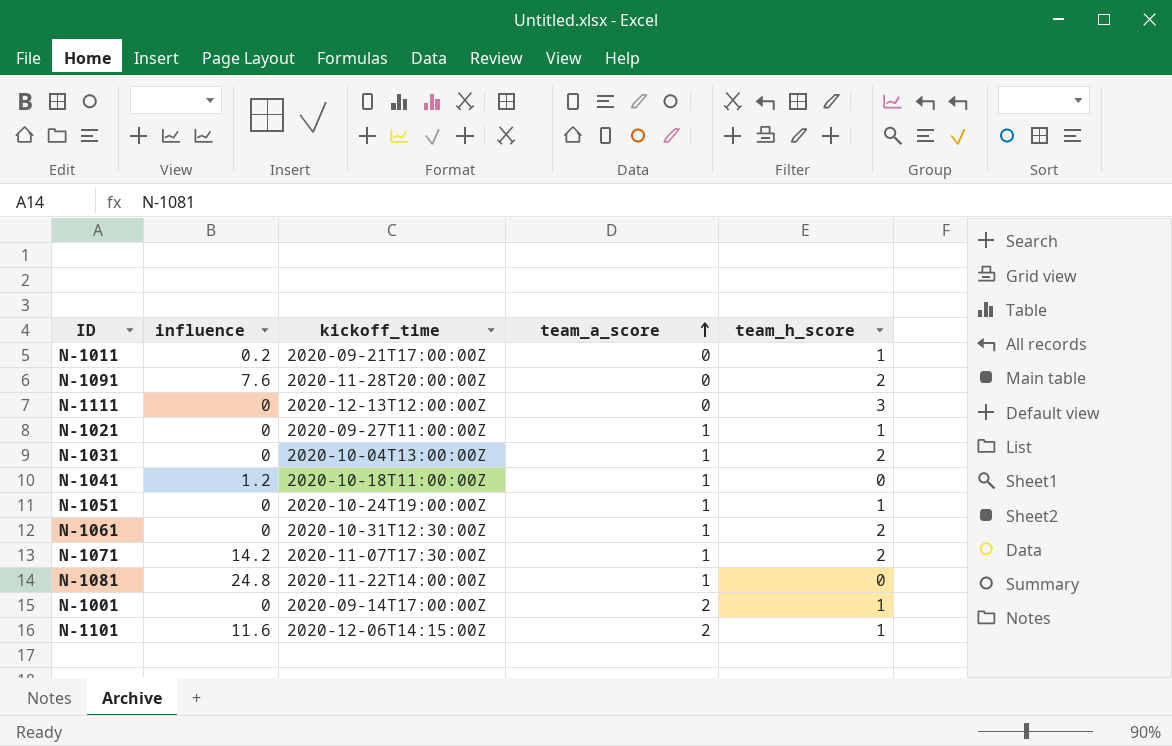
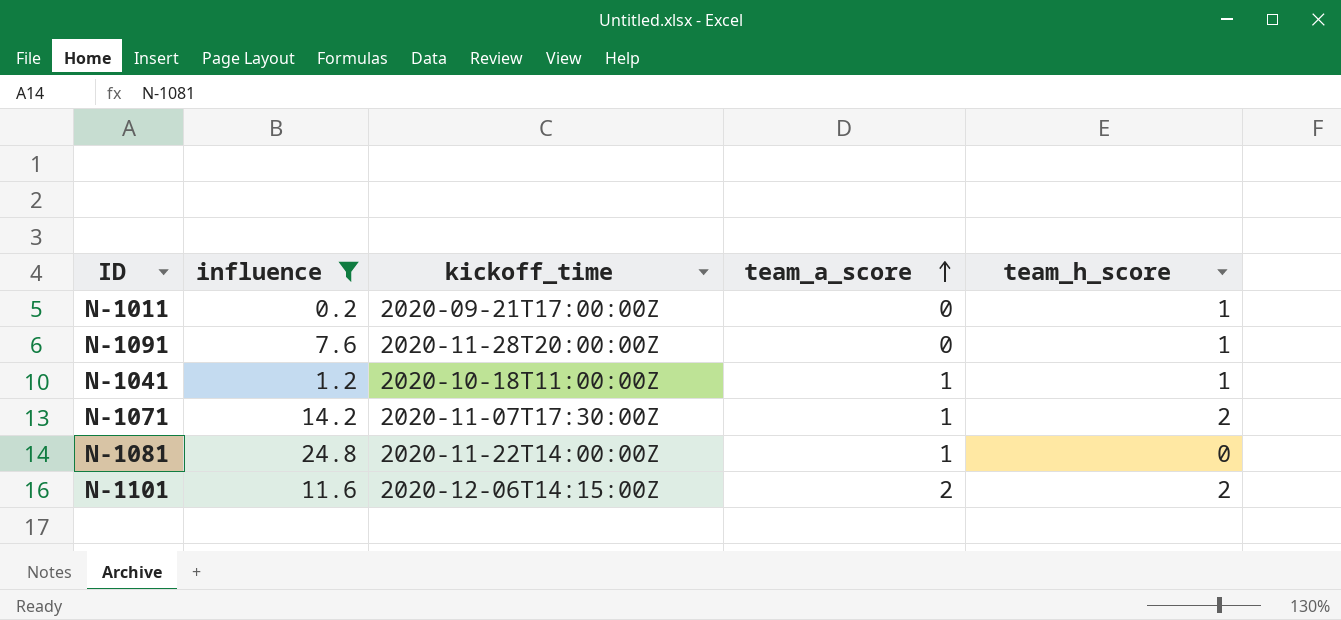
filter: none -> influence != 0
N-1091 | team_h_score: 2 -> 1
N-1041 | team_h_score: 0 -> 1
N-1101 | team_h_score: 1 -> 2

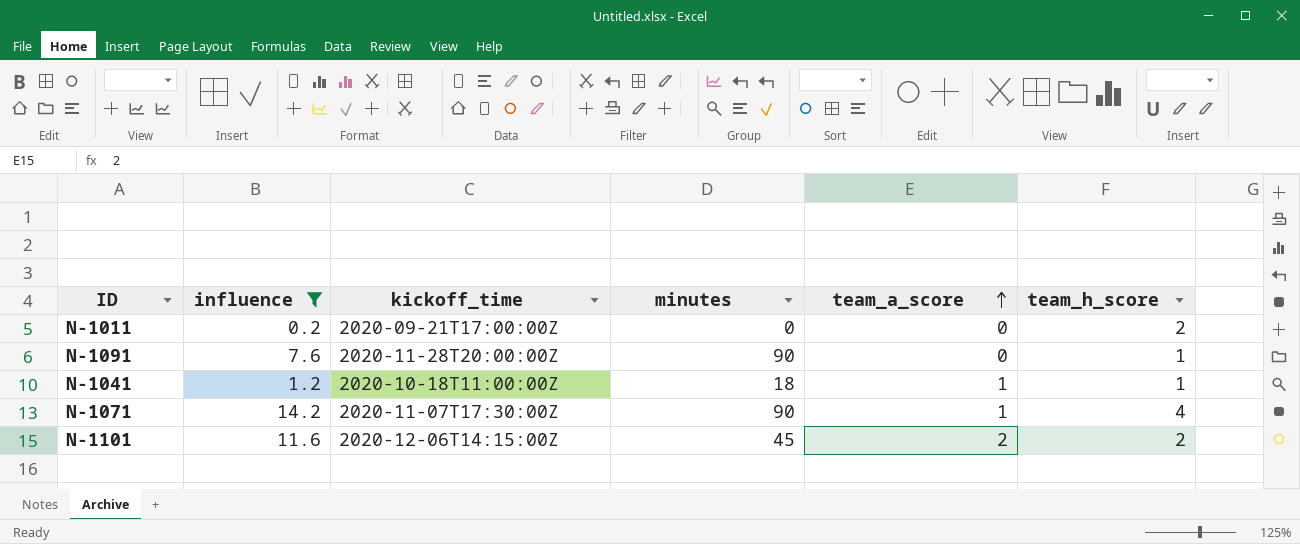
column minutes | position: none -> 4
row N-1081: 24.8 | 2020-11-22T14:00:00Z | 1 | 0 -> none
N-1011 | team_h_score: 1 -> 2
N-1071 | team_h_score: 2 -> 4

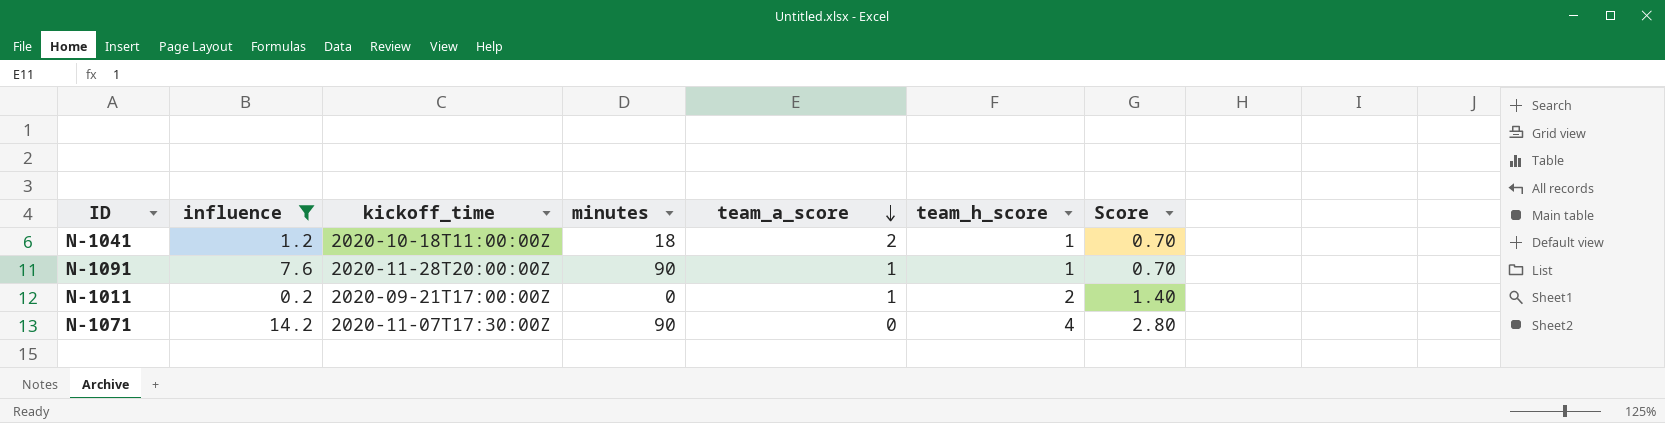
row order: team_a_score ascending -> team_a_score descending
column Score | formula: none -> [team_h_score] * 0.7
row N-1101: 11.6 | 2020-12-06T14:15:00Z | 45 | 2 | 2 -> none
N-1041 | team_a_score: 1 -> 2
N-1091 | team_a_score: 0 -> 1
N-1011 | team_a_score: 0 -> 1
N-1071 | team_a_score: 1 -> 0

